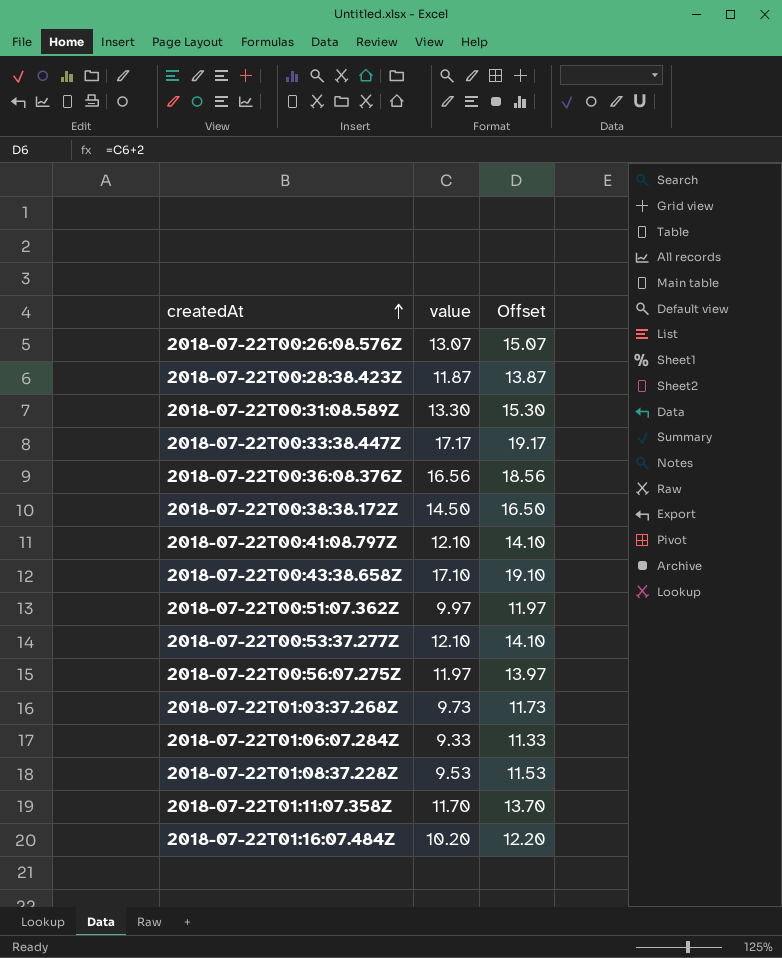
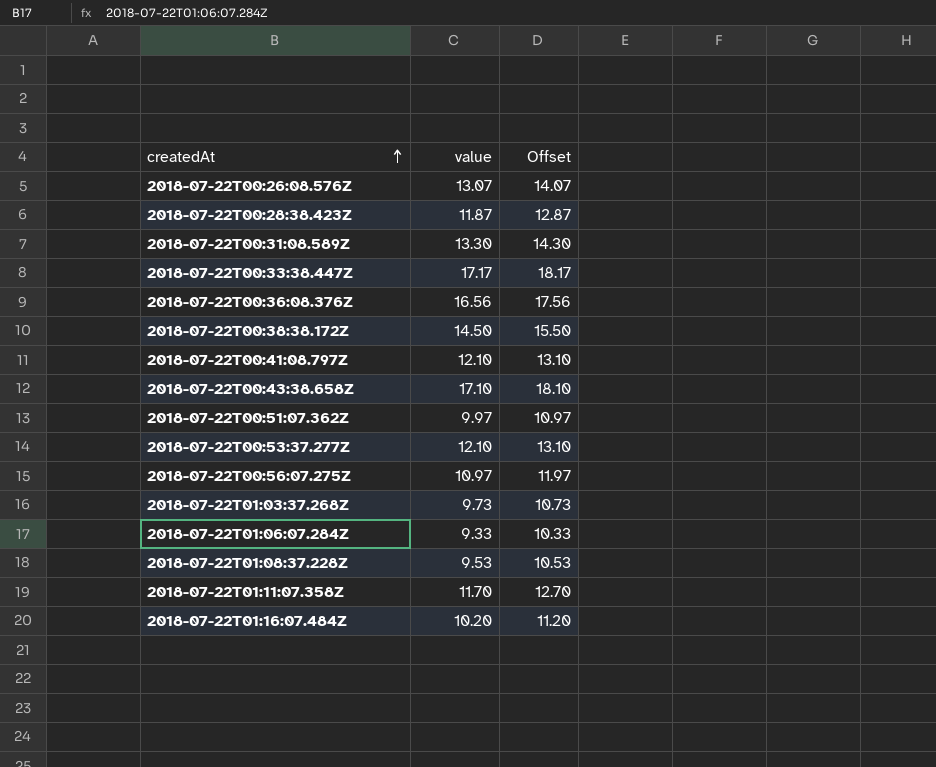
column Offset | formula: [value] + 2 -> [value] + 1
2018-07-22T00:56:07.275Z | value: 11.97 -> 10.97

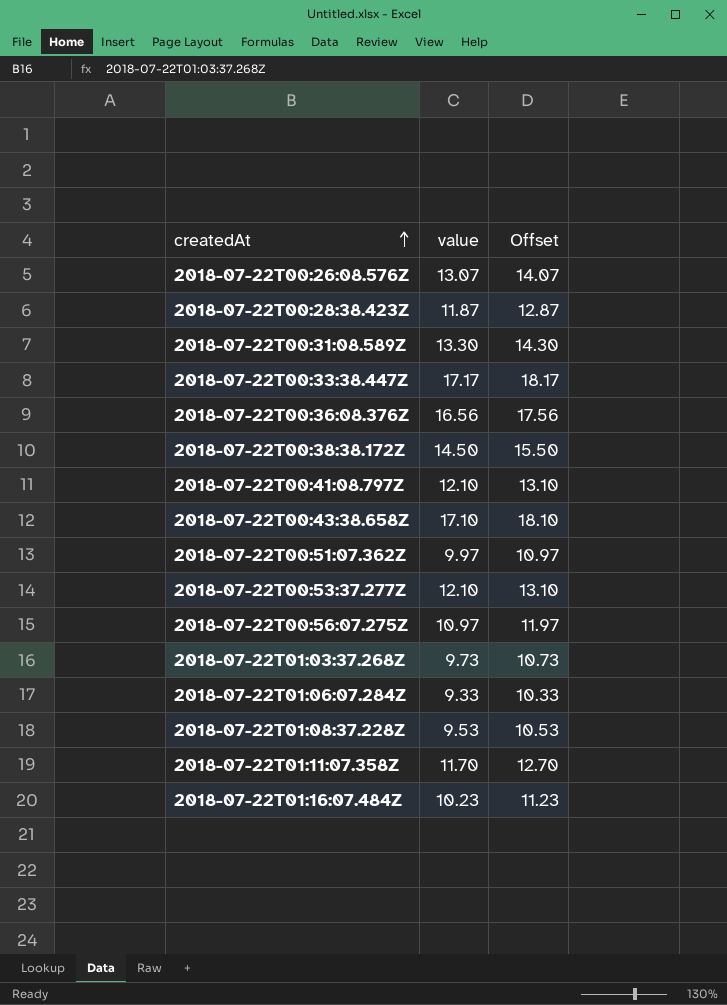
2018-07-22T01:16:07.484Z | value: 10.20 -> 10.23
2018-07-22T01:16:07.484Z | Offset: 11.20 -> 11.23

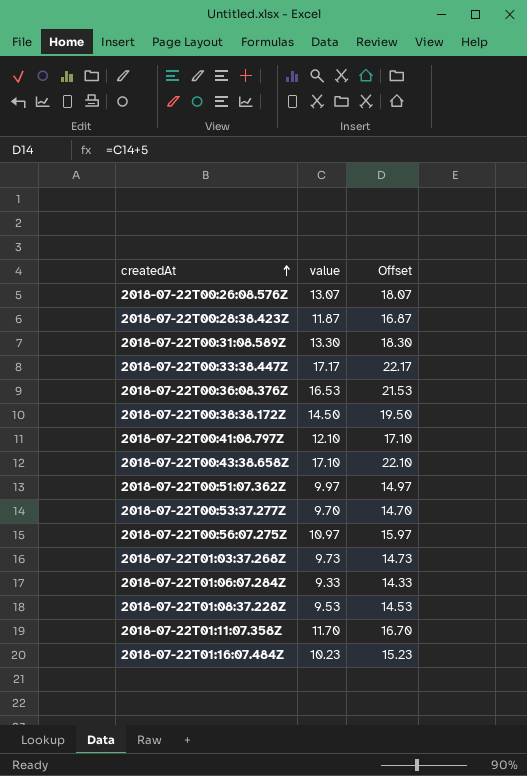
column Offset | formula: [value] + 1 -> [value] + 5
2018-07-22T00:36:08.376Z | value: 16.56 -> 16.53
2018-07-22T00:53:37.277Z | value: 12.10 -> 9.70

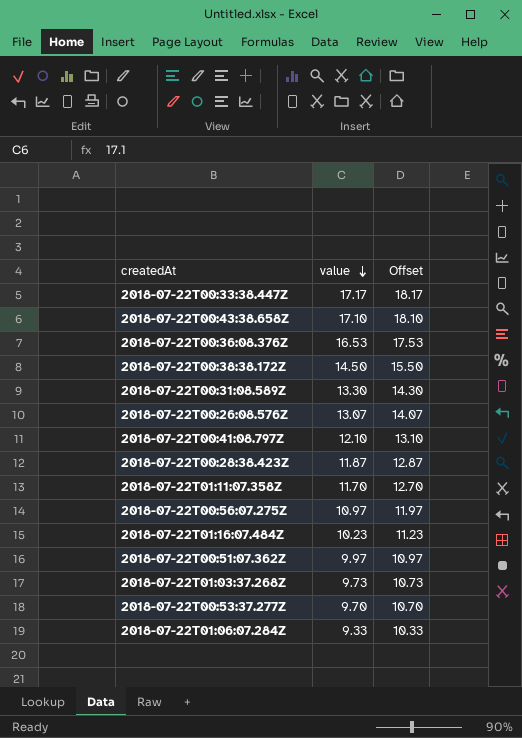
row order: createdAt ascending -> value descending
column Offset | formula: [value] + 5 -> [value] + 1
row 2018-07-22T01:08:37.228Z: 9.53 | 14.53 -> none

